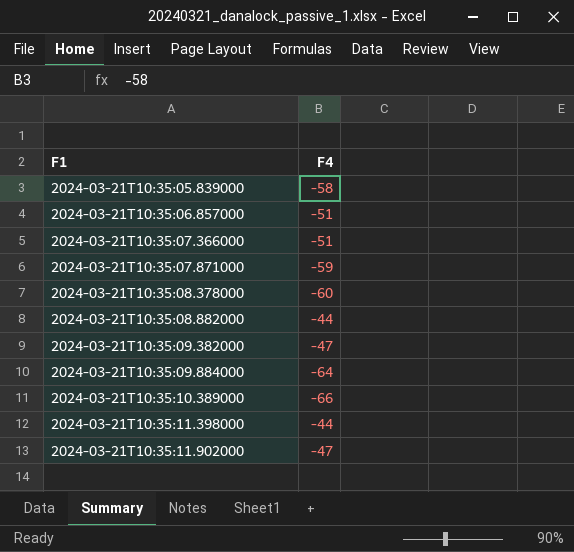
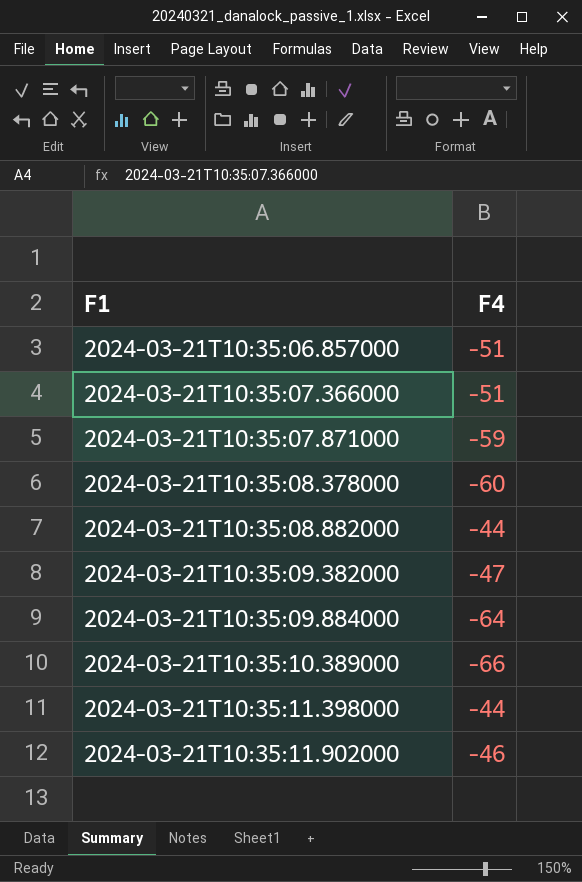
row 2024-03-21T10:35:05.839000: -58 -> none
2024-03-21T10:35:11.902000 | F4: -47 -> -46

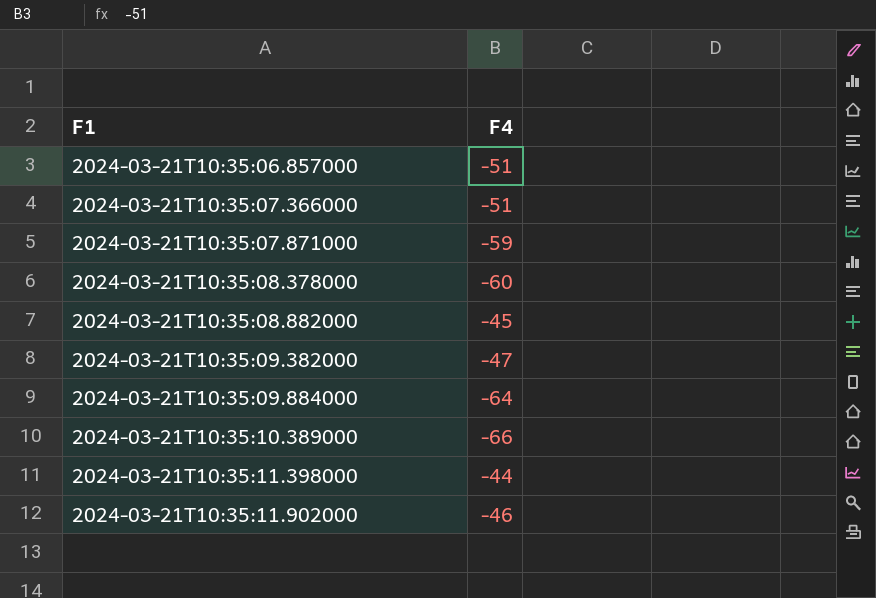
2024-03-21T10:35:08.882000 | F4: -44 -> -45

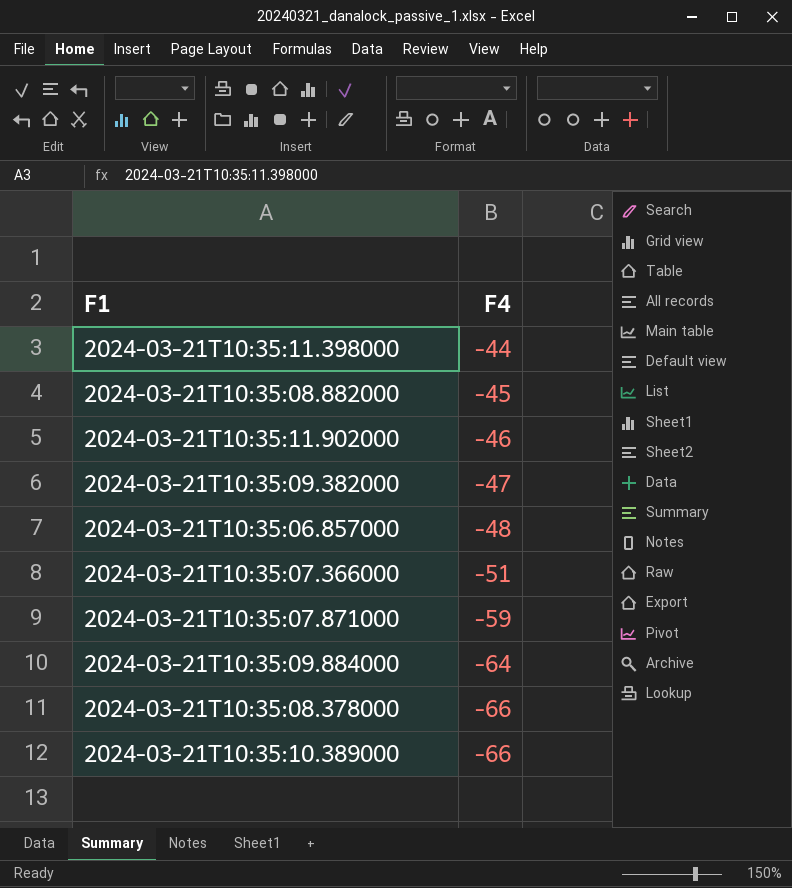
row order: F1 ascending -> F4 descending
2024-03-21T10:35:06.857000 | F4: -51 -> -48
2024-03-21T10:35:08.378000 | F4: -60 -> -66

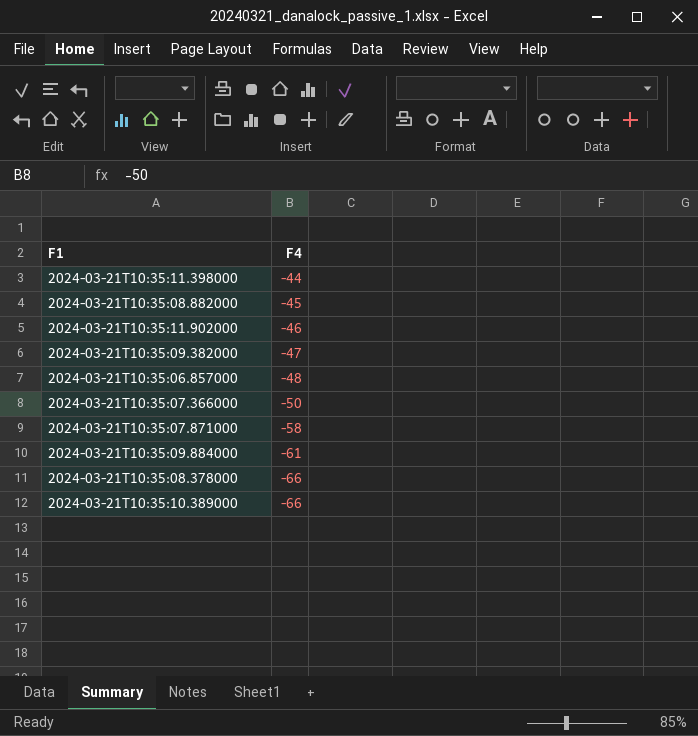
2024-03-21T10:35:07.366000 | F4: -51 -> -50
2024-03-21T10:35:07.871000 | F4: -59 -> -58
2024-03-21T10:35:09.884000 | F4: -64 -> -61

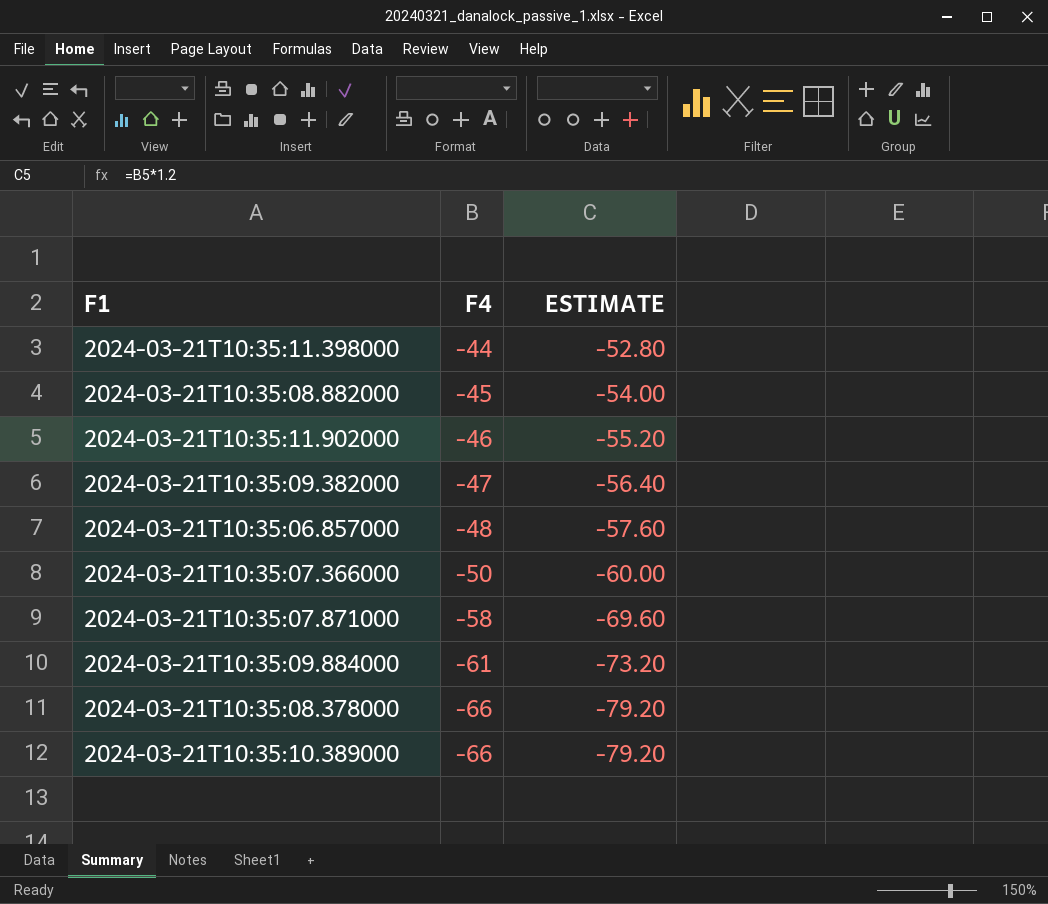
column ESTIMATE | formula: none -> [F4] * 1.2

